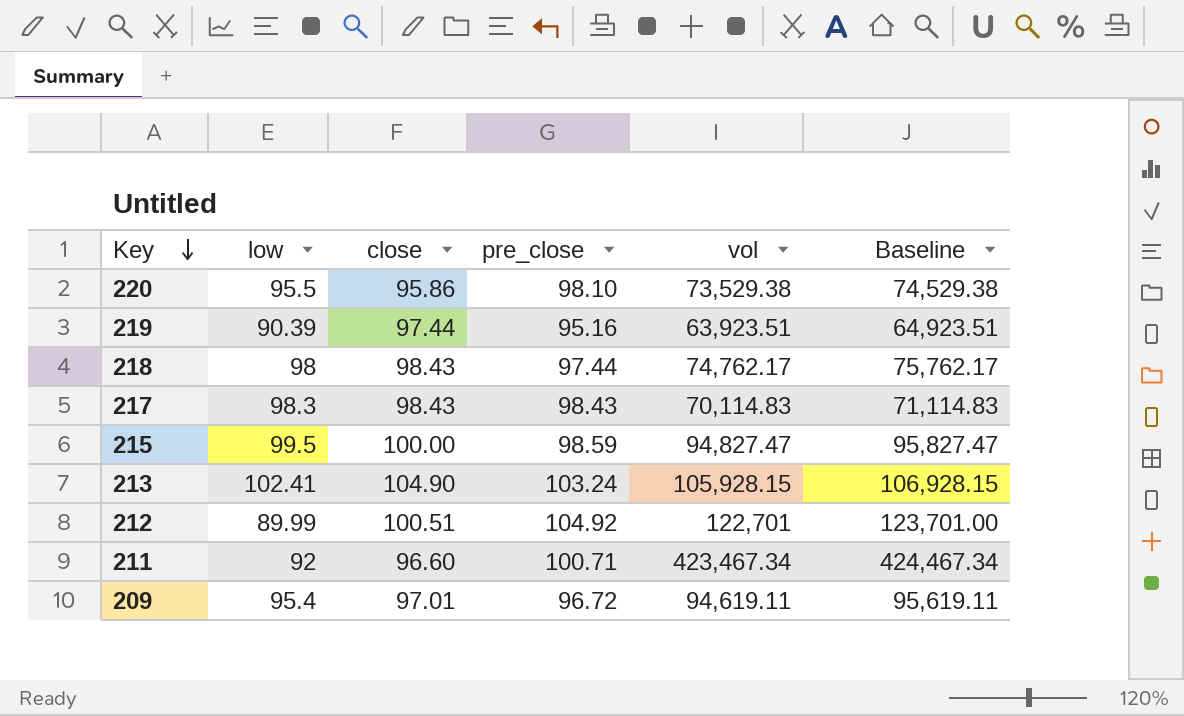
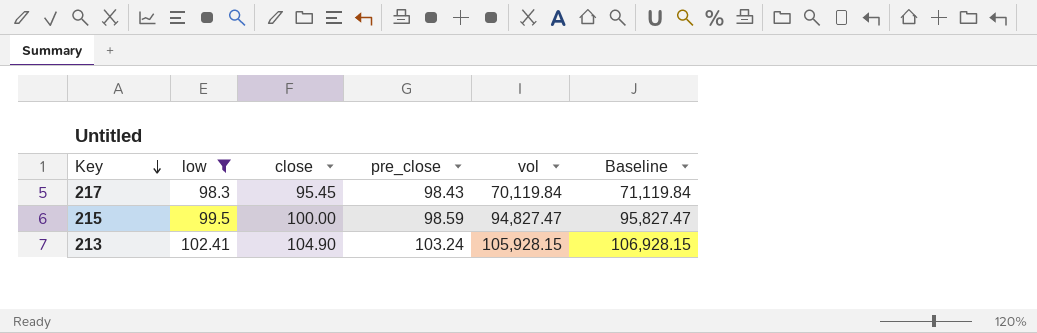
filter: none -> low >= 98.3
217 | close: 98.43 -> 95.45
217 | vol: 70,114.83 -> 70,119.84
217 | Baseline: 71,114.83 -> 71,119.84

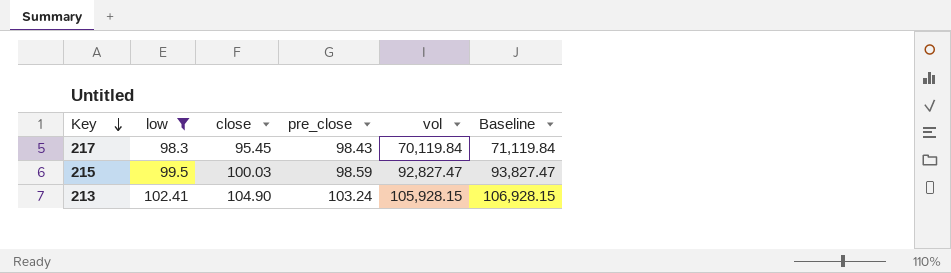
215 | close: 100.00 -> 100.03
215 | vol: 94,827.47 -> 92,827.47
215 | Baseline: 95,827.47 -> 93,827.47

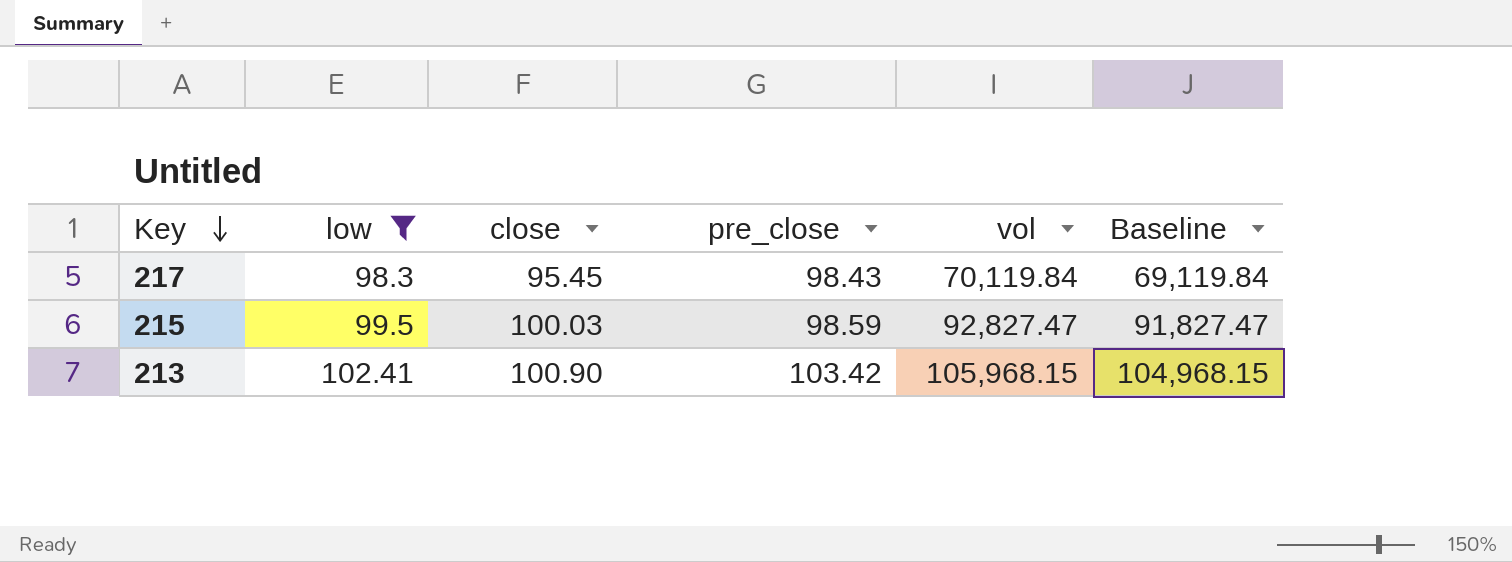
column Baseline | formula: [vol] + 1000 -> [vol] - 1000
213 | close: 104.90 -> 100.90
213 | pre_close: 103.24 -> 103.42
213 | vol: 105,928.15 -> 105,968.15

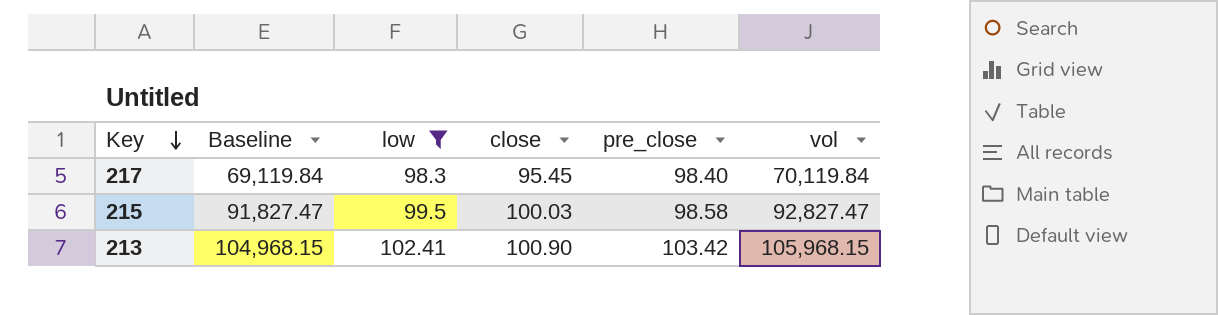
column Baseline | position: 6 -> 2
217 | pre_close: 98.43 -> 98.40
215 | pre_close: 98.59 -> 98.58

